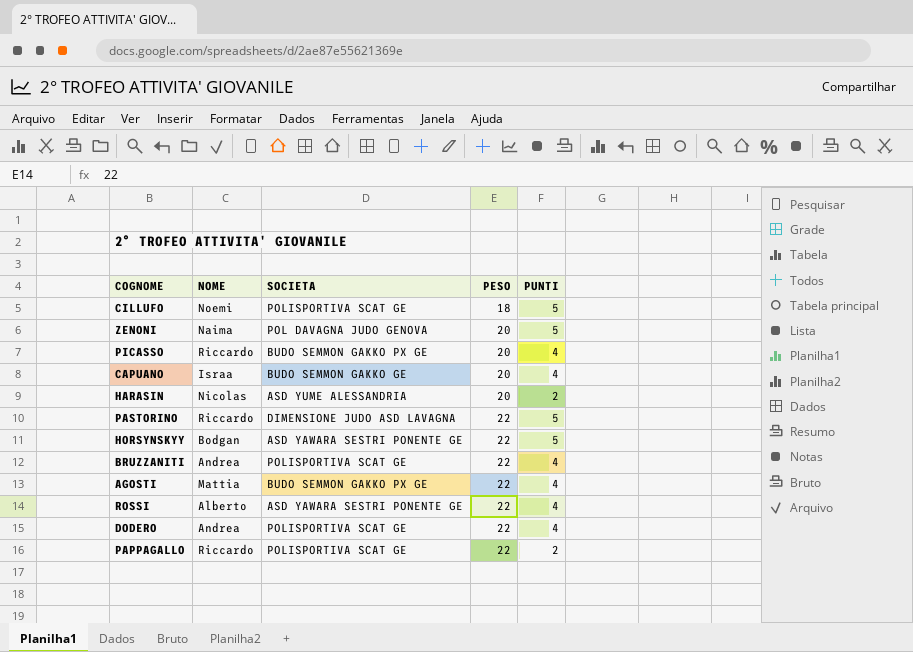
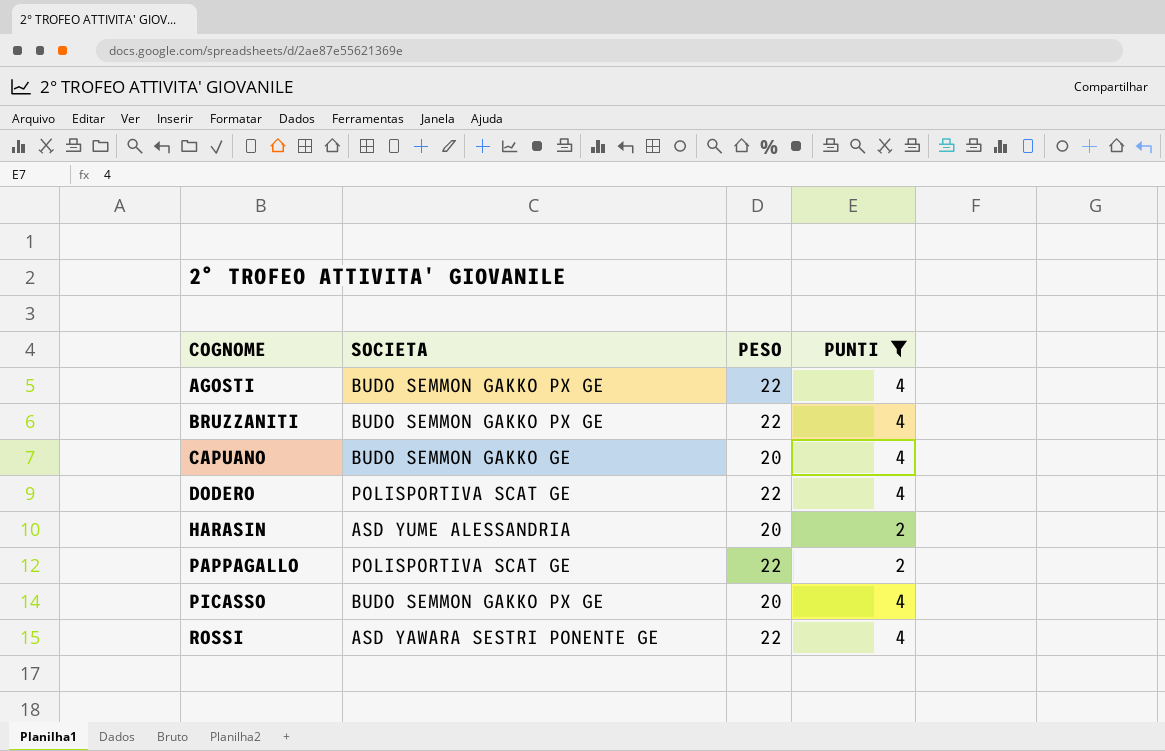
filter: none -> PUNTI != 5
row order: PESO ascending -> COGNOME ascending
column NOME | position: 2 -> none
BRUZZANITI | SOCIETA: POLISPORTIVA SCAT GE -> BUDO SEMMON GAKKO PX GE

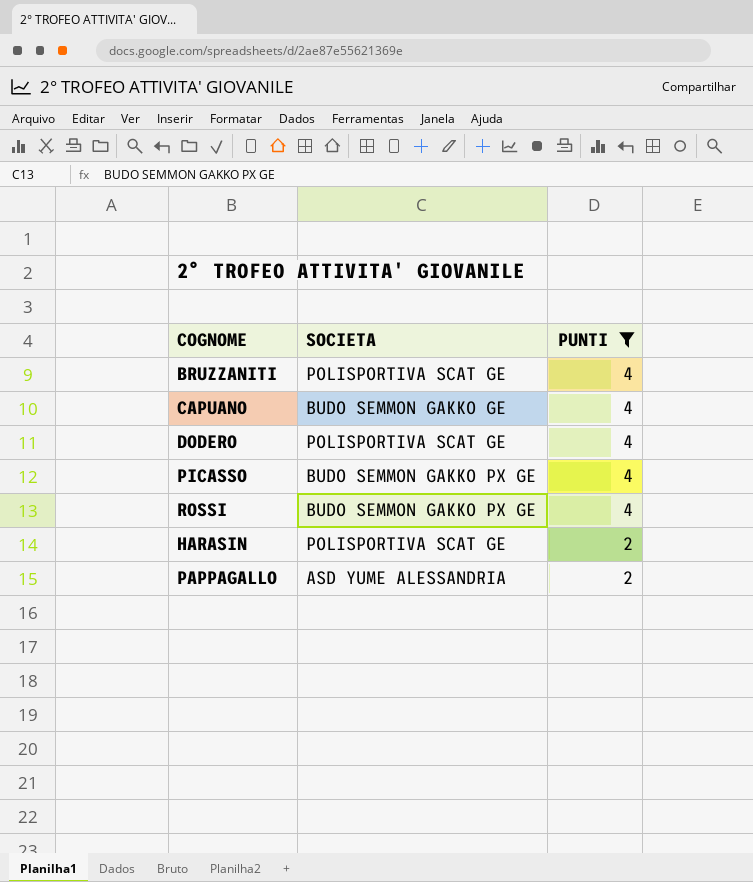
row order: COGNOME ascending -> PUNTI descending
column PESO | position: 3 -> none
row AGOSTI: BUDO SEMMON GAKKO PX GE | 22 | 4 -> none
BRUZZANITI | SOCIETA: BUDO SEMMON GAKKO PX GE -> POLISPORTIVA SCAT GE
ROSSI | SOCIETA: ASD YAWARA SESTRI PONENTE GE -> BUDO SEMMON GAKKO PX GE
HARASIN | SOCIETA: ASD YUME ALESSANDRIA -> POLISPORTIVA SCAT GE
PAPPAGALLO | SOCIETA: POLISPORTIVA SCAT GE -> ASD YUME ALESSANDRIA

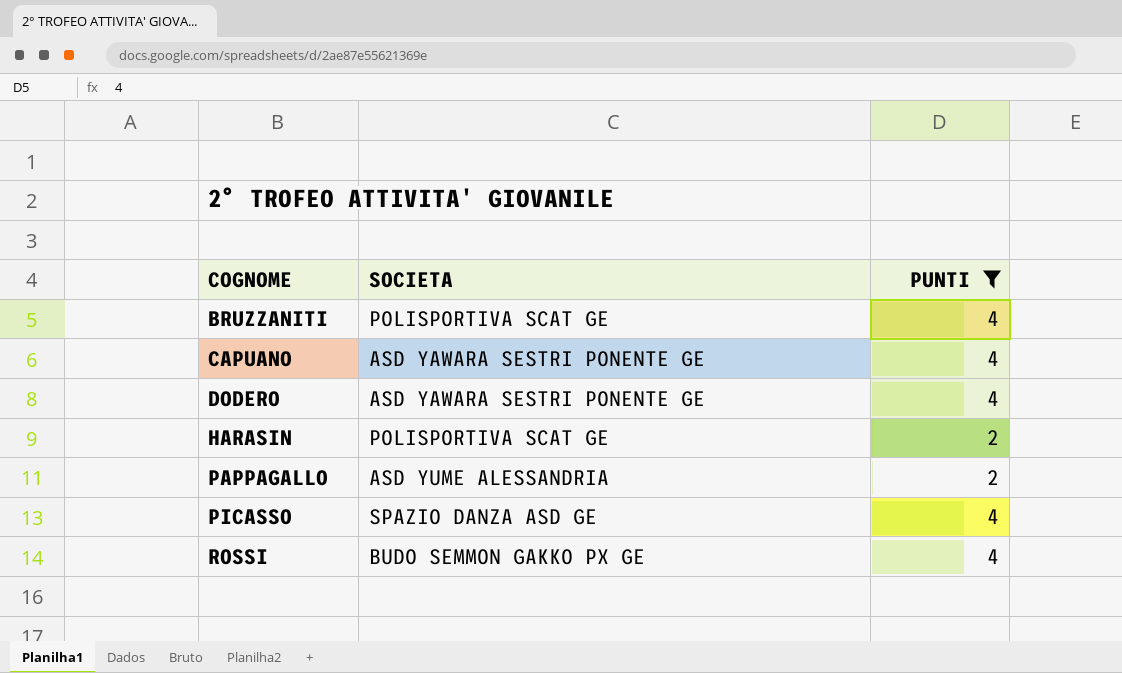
row order: PUNTI descending -> COGNOME ascending
CAPUANO | SOCIETA: BUDO SEMMON GAKKO GE -> ASD YAWARA SESTRI PONENTE GE
DODERO | SOCIETA: POLISPORTIVA SCAT GE -> ASD YAWARA SESTRI PONENTE GE
PICASSO | SOCIETA: BUDO SEMMON GAKKO PX GE -> SPAZIO DANZA ASD GE

